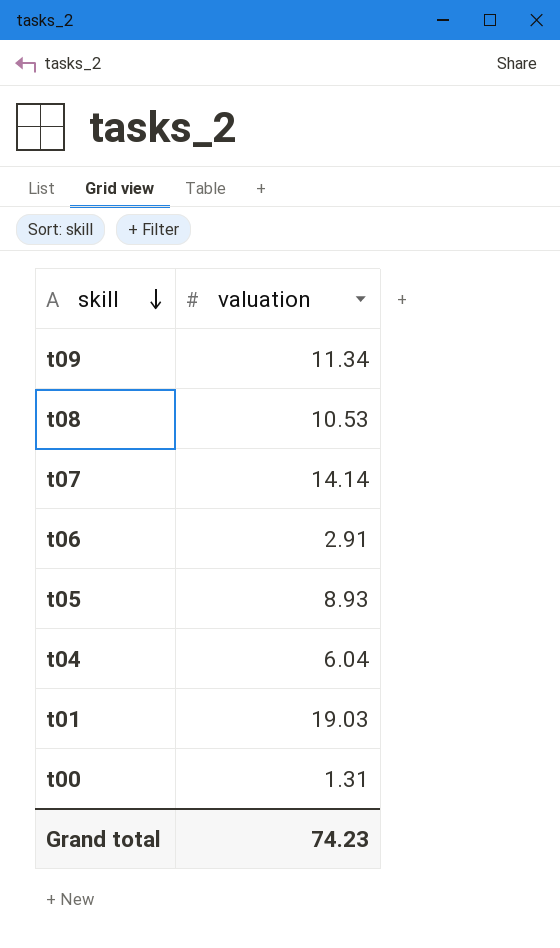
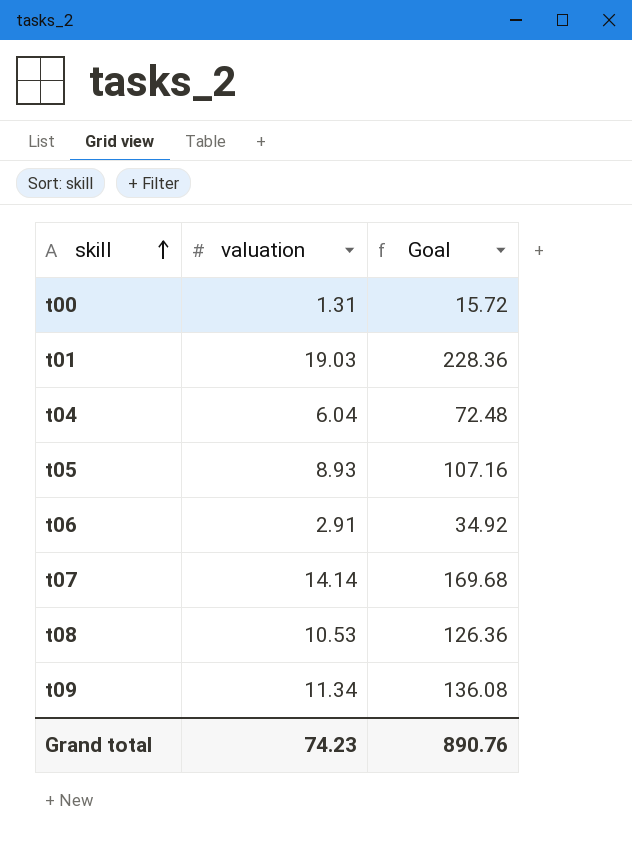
row order: skill descending -> skill ascending
column Goal | formula: none -> [valuation] * 12

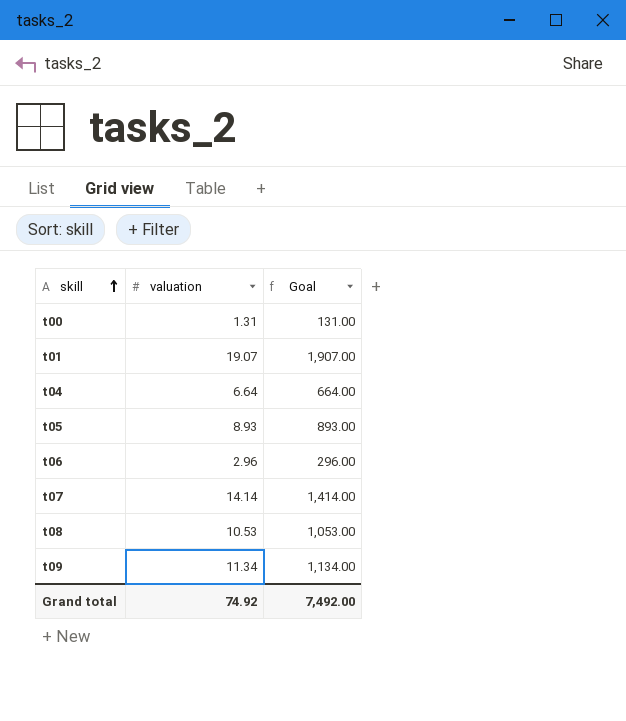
column Goal | formula: [valuation] * 12 -> [valuation] * 100
t01 | valuation: 19.03 -> 19.07
t04 | valuation: 6.04 -> 6.64
t06 | valuation: 2.91 -> 2.96
Grand total | valuation: 74.23 -> 74.92
Grand total | Goal: 890.76 -> 7,492.00

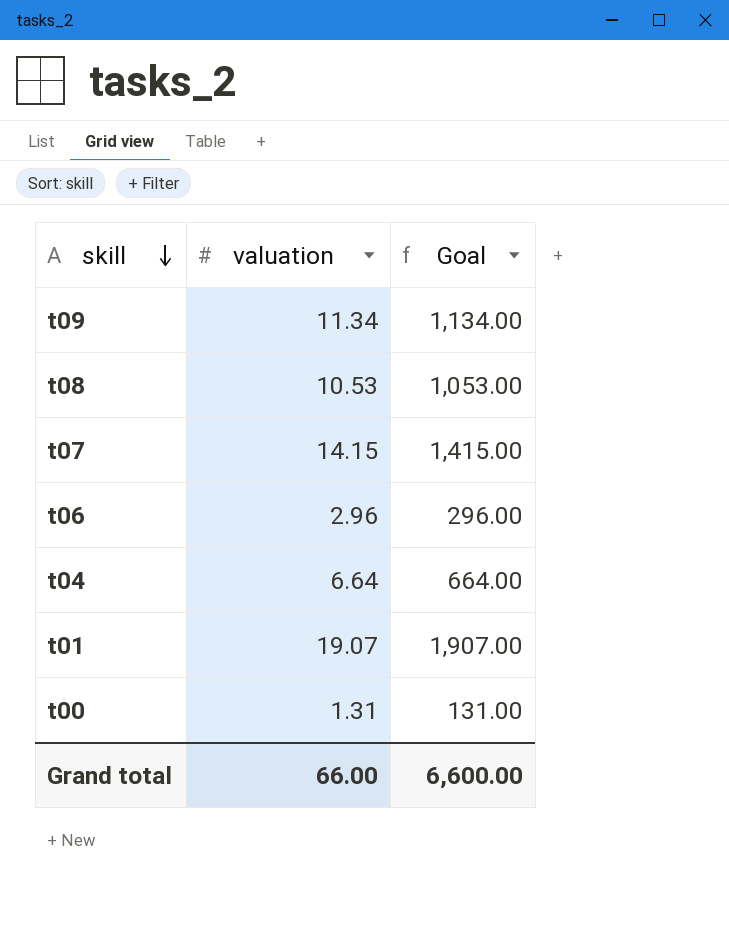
row order: skill ascending -> skill descending
row t05: 8.93 | 893.00 -> none
t07 | valuation: 14.14 -> 14.15
t07 | Goal: 1,414.00 -> 1,415.00
Grand total | valuation: 74.92 -> 66.00
Grand total | Goal: 7,492.00 -> 6,600.00

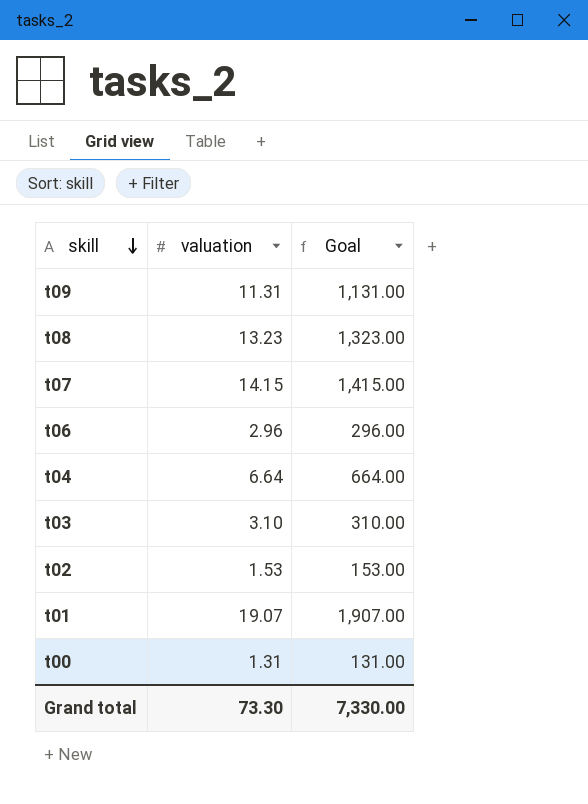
t09 | valuation: 11.34 -> 11.31
t09 | Goal: 1,134.00 -> 1,131.00
t08 | valuation: 10.53 -> 13.23
t08 | Goal: 1,053.00 -> 1,323.00
row t03: none -> 3.10 | 310.00
row t02: none -> 1.53 | 153.00
Grand total | valuation: 66.00 -> 73.30
Grand total | Goal: 6,600.00 -> 7,330.00

